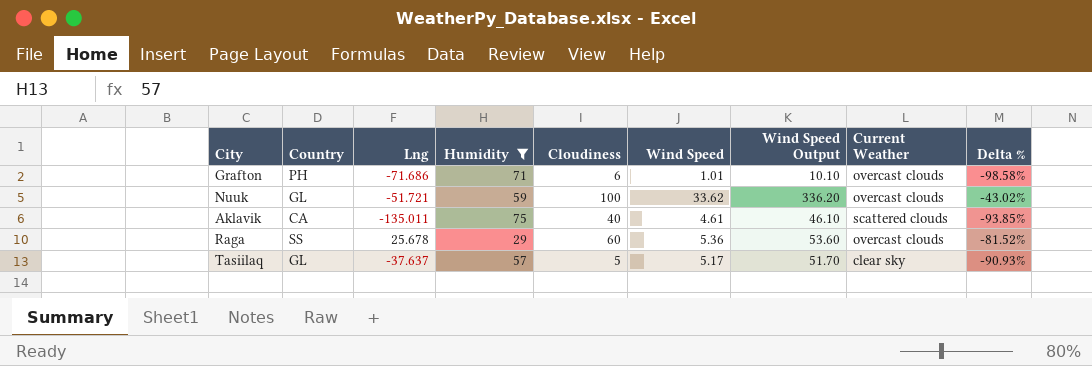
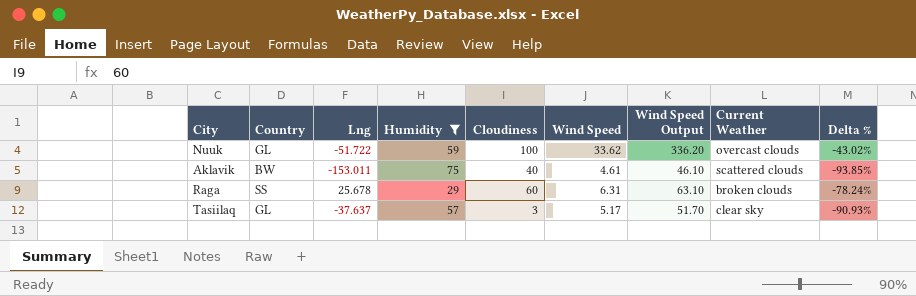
row Grafton: PH | -71.686 | 71 | 6 | 1.01 | 10.10 | overcast clouds | -98.58% -> none
Nuuk | Lng: -51.721 -> -51.722
Aklavik | Country: CA -> BW
Aklavik | Lng: -135.011 -> -153.011
Raga | Wind Speed: 5.36 -> 6.31
Raga | Wind Speed Output: 53.60 -> 63.10
Raga | Current Weather: overcast clouds -> broken clouds
Raga | Delta %: -81.52% -> -78.24%
Tasiilaq | Cloudiness: 5 -> 3

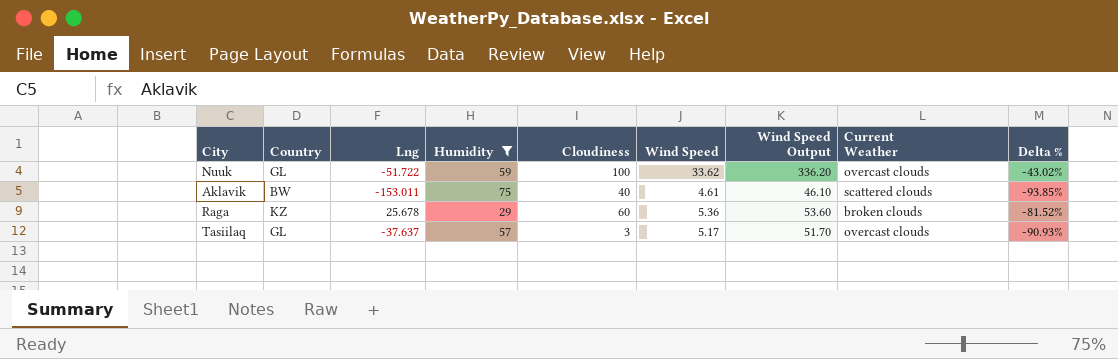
Raga | Country: SS -> KZ
Raga | Wind Speed: 6.31 -> 5.36
Raga | Wind Speed Output: 63.10 -> 53.60
Raga | Delta %: -78.24% -> -81.52%
Tasiilaq | Current Weather: clear sky -> overcast clouds

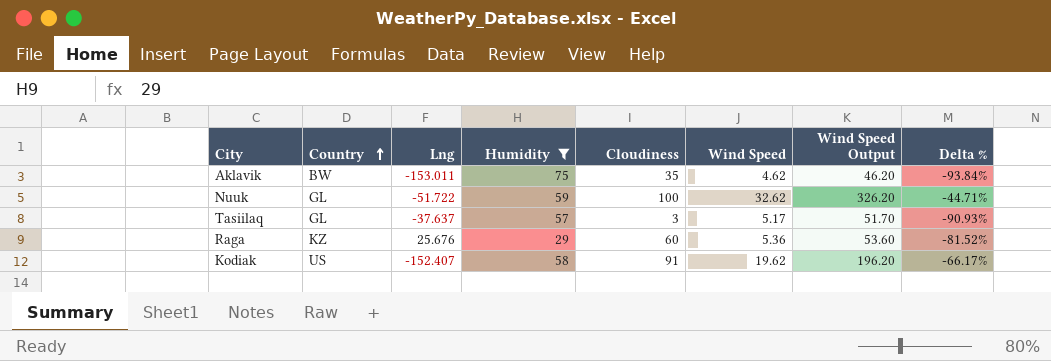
row order: none -> Country ascending
column Current Weather | position: 8 -> none
Aklavik | Cloudiness: 40 -> 35
Aklavik | Wind Speed: 4.61 -> 4.62
Aklavik | Wind Speed Output: 46.10 -> 46.20
Aklavik | Delta %: -93.85% -> -93.84%
Nuuk | Wind Speed: 33.62 -> 32.62
Nuuk | Wind Speed Output: 336.20 -> 326.20
Nuuk | Delta %: -43.02% -> -44.71%
Raga | Lng: 25.678 -> 25.676
row Kodiak: none -> US | -152.407 | 58 | 91 | 19.62 | 196.20 | -66.17%

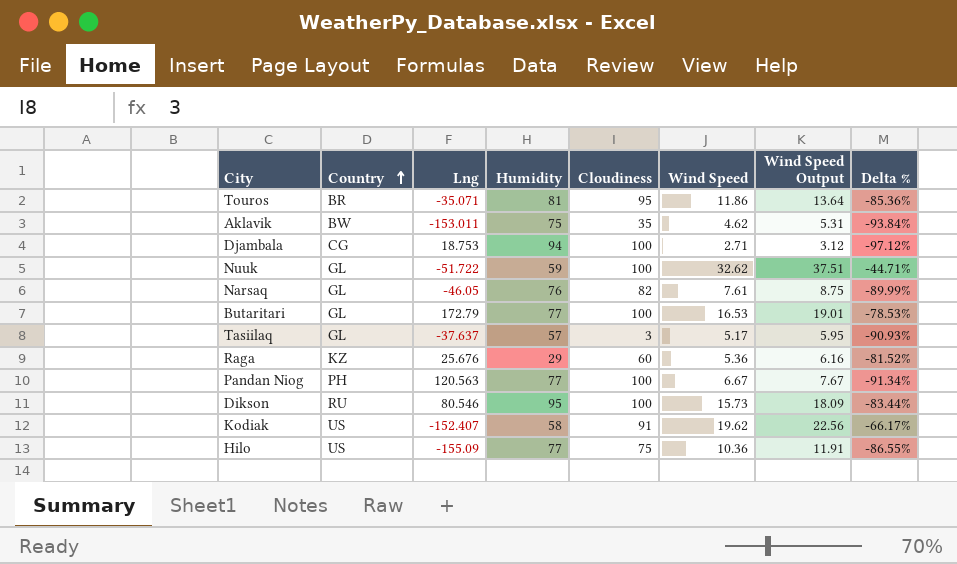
filter: Humidity <= 75 -> none
column Wind Speed Output | formula: [Wind Speed] * 10 -> [Wind Speed] * 1.15

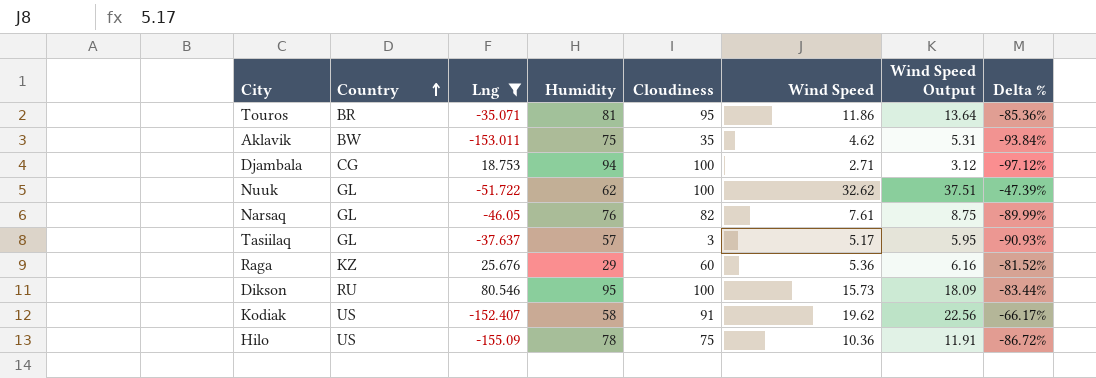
filter: none -> Lng <= 80.546
Nuuk | Humidity: 59 -> 62
Nuuk | Delta %: -44.71% -> -47.39%
Hilo | Humidity: 77 -> 78
Hilo | Delta %: -86.55% -> -86.72%

